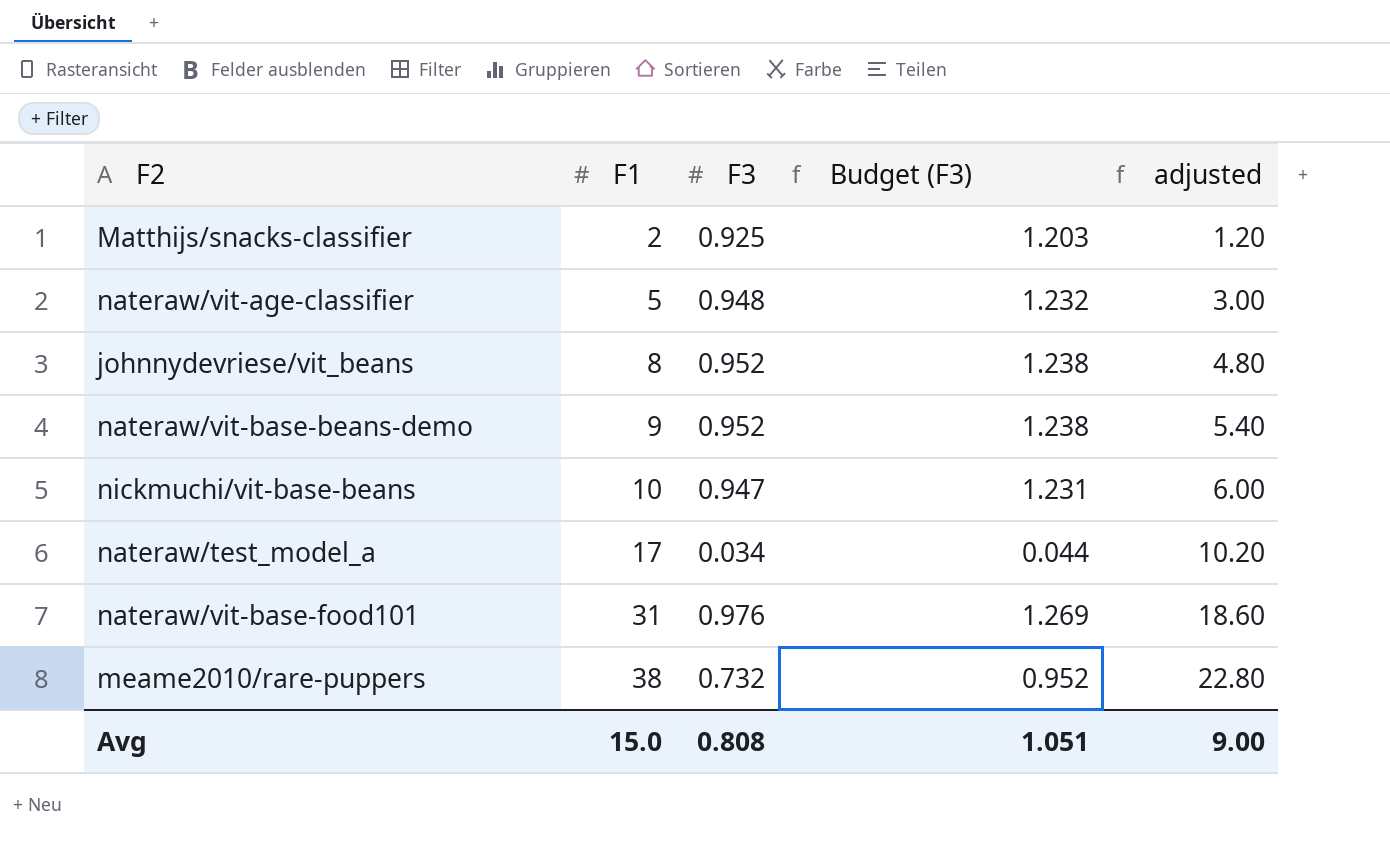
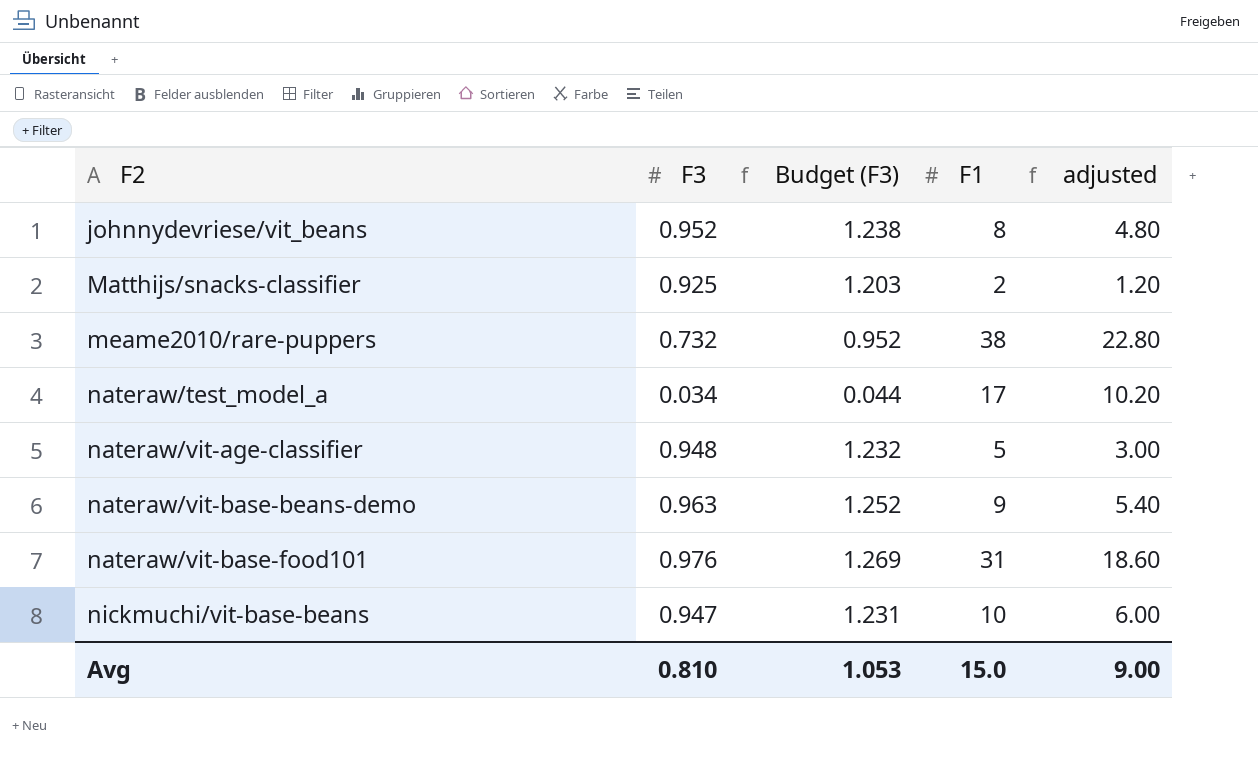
row order: F1 ascending -> F2 ascending
column F1 | position: 2 -> 4
nateraw/vit-base-beans-demo | F3: 0.952 -> 0.963
nateraw/vit-base-beans-demo | Budget (F3): 1.238 -> 1.252
Avg | F3: 0.808 -> 0.810
Avg | Budget (F3): 1.051 -> 1.053

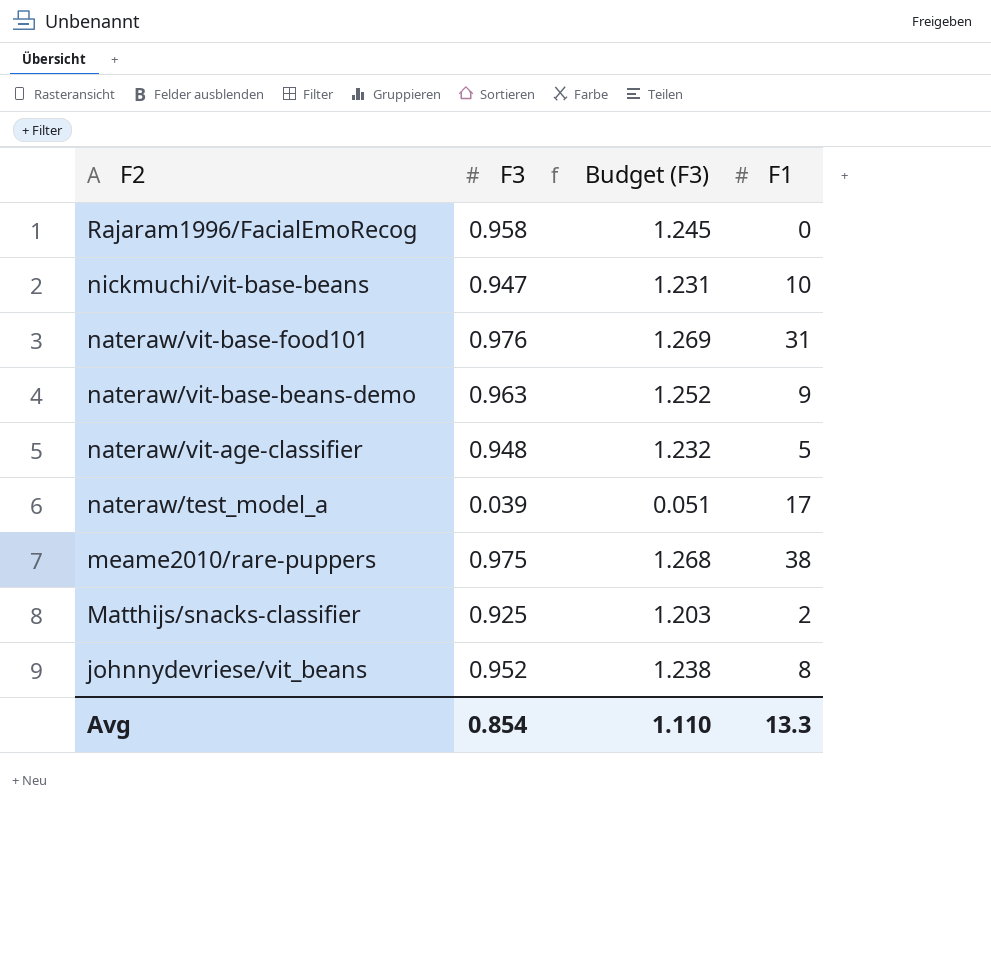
row order: F2 ascending -> F2 descending
column adjusted | formula: [F1] * 0.6 -> none
row Rajaram1996/FacialEmoRecog: none -> 0.958 | 1.245 | 0
nateraw/test_model_a | F3: 0.034 -> 0.039
nateraw/test_model_a | Budget (F3): 0.044 -> 0.051
meame2010/rare-puppers | F3: 0.732 -> 0.975
meame2010/rare-puppers | Budget (F3): 0.952 -> 1.268
Avg | F3: 0.810 -> 0.854
Avg | Budget (F3): 1.053 -> 1.110
Avg | F1: 15.0 -> 13.3

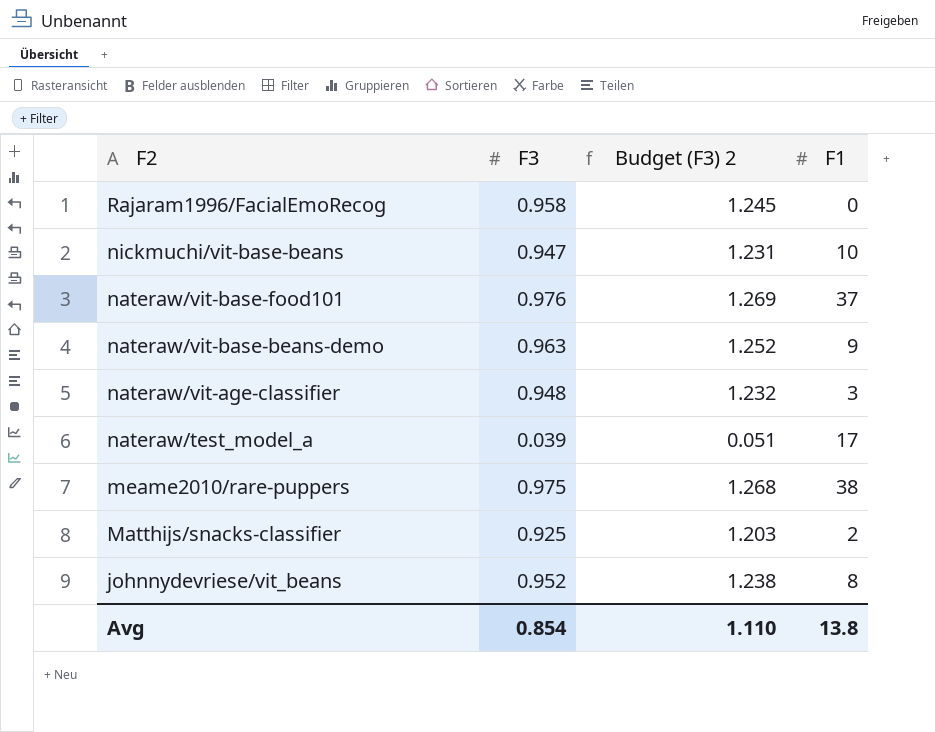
column name: Budget (F3) -> Budget (F3) 2
nateraw/vit-base-food101 | F1: 31 -> 37
nateraw/vit-age-classifier | F1: 5 -> 3
Avg | F1: 13.3 -> 13.8

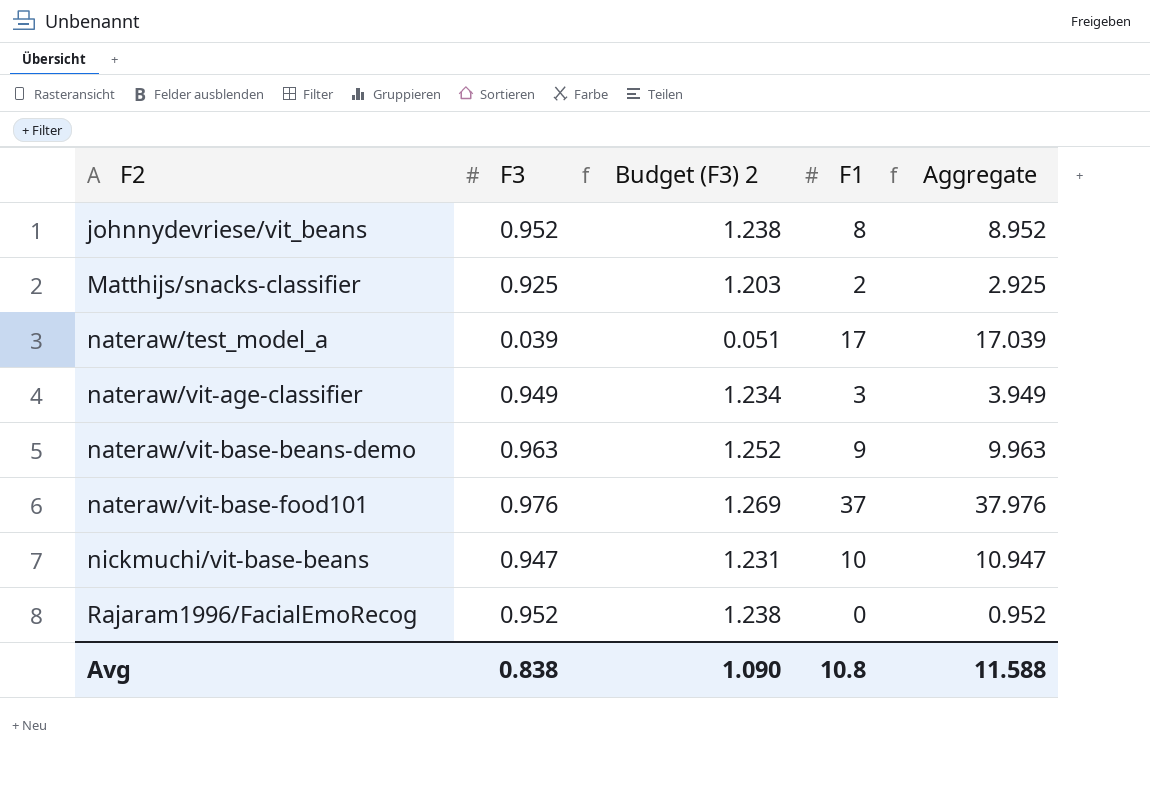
row order: F2 descending -> F2 ascending
column Aggregate | formula: none -> [F3] + [F1]
row meame2010/rare-puppers: 0.975 | 1.268 | 38 -> none
nateraw/vit-age-classifier | F3: 0.948 -> 0.949
nateraw/vit-age-classifier | Budget (F3) 2: 1.232 -> 1.234
Rajaram1996/FacialEmoRecog | F3: 0.958 -> 0.952
Rajaram1996/FacialEmoRecog | Budget (F3) 2: 1.245 -> 1.238
Avg | F3: 0.854 -> 0.838
Avg | Budget (F3) 2: 1.110 -> 1.090
Avg | F1: 13.8 -> 10.8

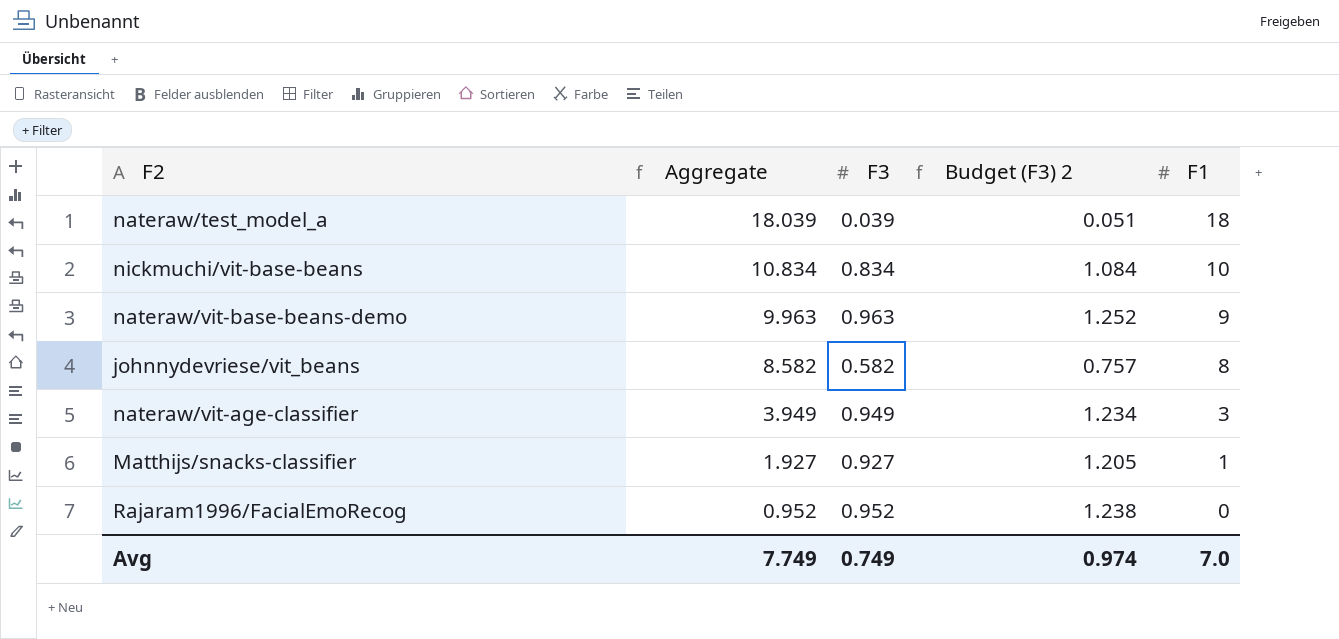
row order: F2 ascending -> Aggregate descending
column Aggregate | position: 5 -> 2
row nateraw/vit-base-food101: 0.976 | 1.269 | 37 | 37.976 -> none
nateraw/test_model_a | Aggregate: 17.039 -> 18.039
nateraw/test_model_a | F1: 17 -> 18
nickmuchi/vit-base-beans | Aggregate: 10.947 -> 10.834
nickmuchi/vit-base-beans | F3: 0.947 -> 0.834
nickmuchi/vit-base-beans | Budget (F3) 2: 1.231 -> 1.084
johnnydevriese/vit_beans | Aggregate: 8.952 -> 8.582
johnnydevriese/vit_beans | F3: 0.952 -> 0.582
johnnydevriese/vit_beans | Budget (F3) 2: 1.238 -> 0.757
Matthijs/snacks-classifier | Aggregate: 2.925 -> 1.927
Matthijs/snacks-classifier | F3: 0.925 -> 0.927
Matthijs/snacks-classifier | Budget (F3) 2: 1.203 -> 1.205
Matthijs/snacks-classifier | F1: 2 -> 1
Avg | Aggregate: 11.588 -> 7.749
Avg | F3: 0.838 -> 0.749
Avg | Budget (F3) 2: 1.090 -> 0.974
Avg | F1: 10.8 -> 7.0

